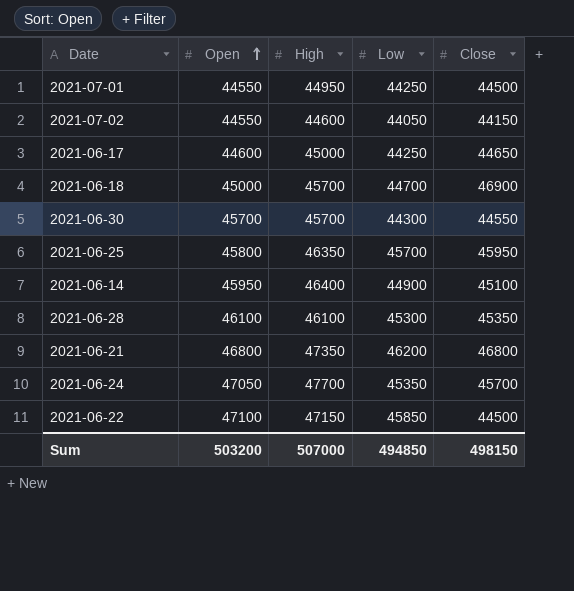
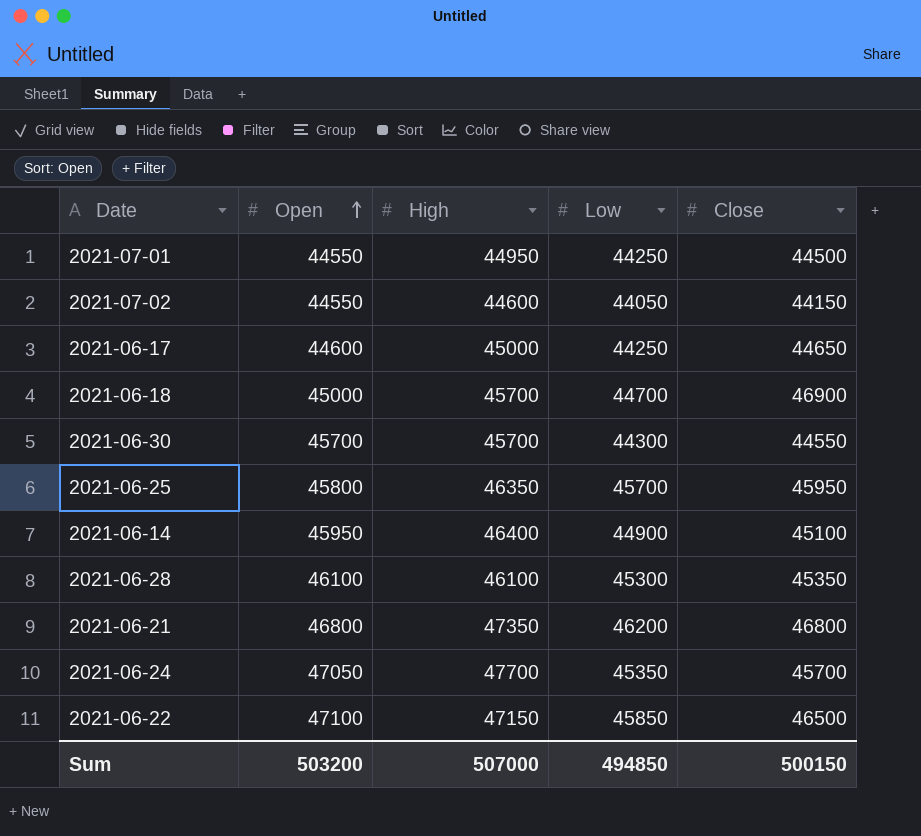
2021-06-22 | Close: 44500 -> 46500
Sum | Close: 498150 -> 500150

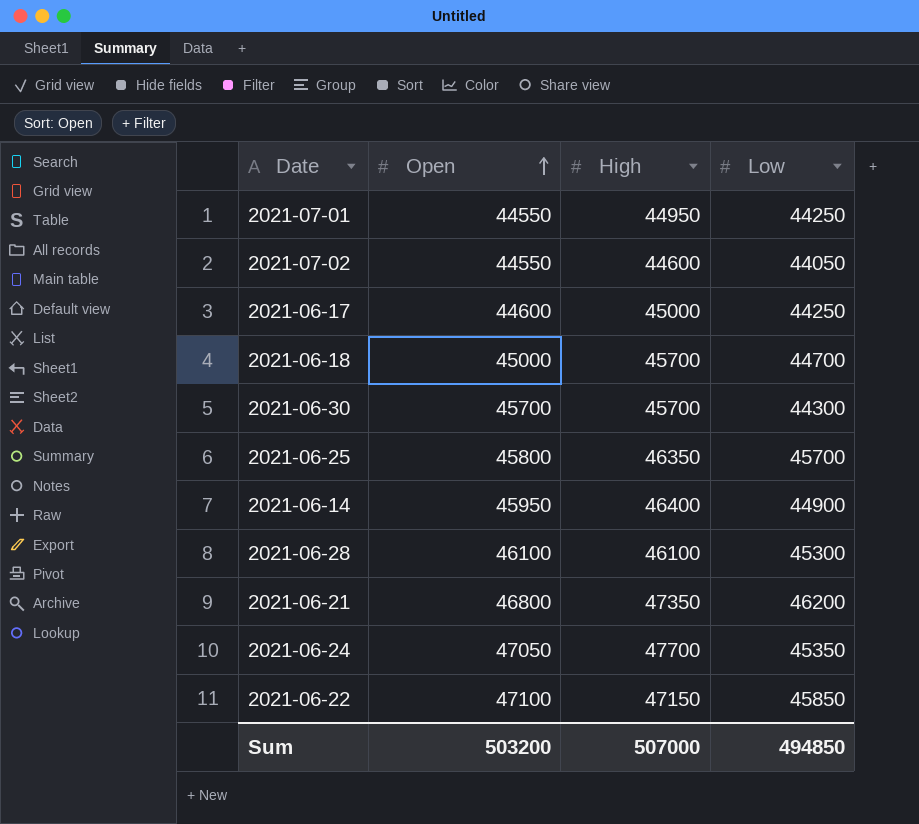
column Close | position: 5 -> none

